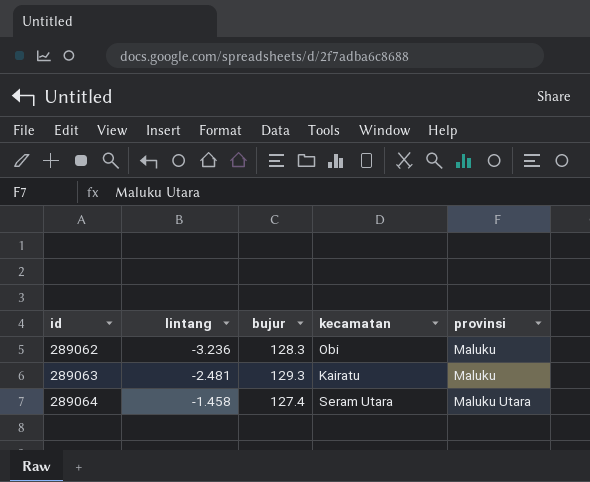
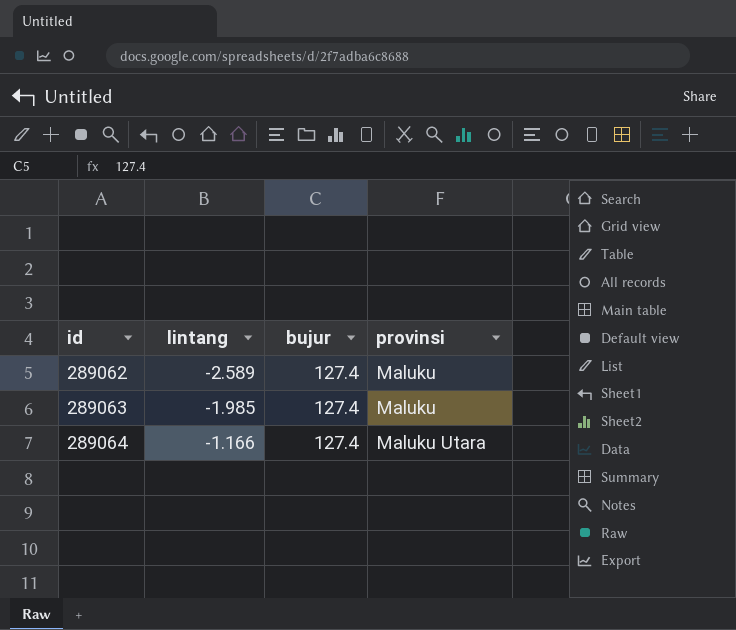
column kecamatan | position: 4 -> none
289062 | lintang: -3.236 -> -2.589
289062 | bujur: 128.3 -> 127.4
289063 | lintang: -2.481 -> -1.985
289063 | bujur: 129.3 -> 127.4
289064 | lintang: -1.458 -> -1.166

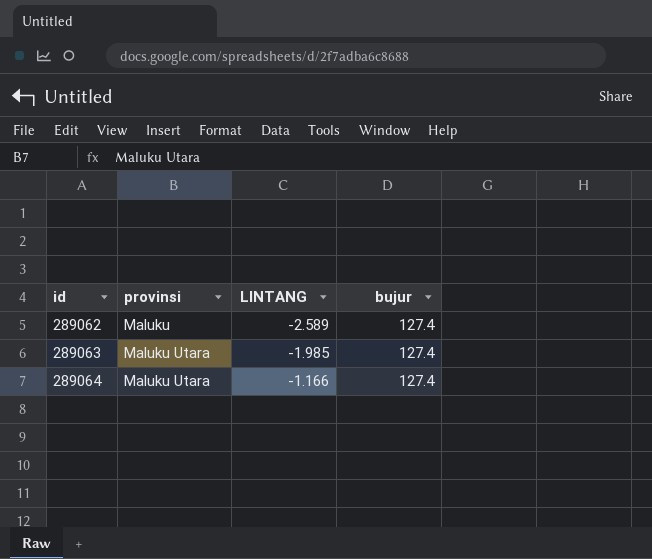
column provinsi | position: 4 -> 2
column name: lintang -> LINTANG
289063 | provinsi: Maluku -> Maluku Utara

